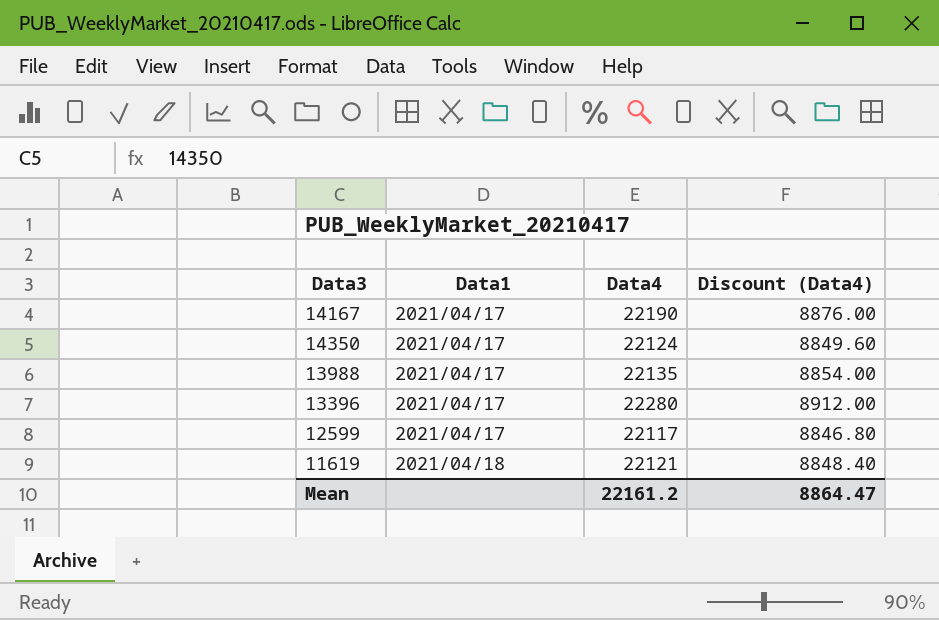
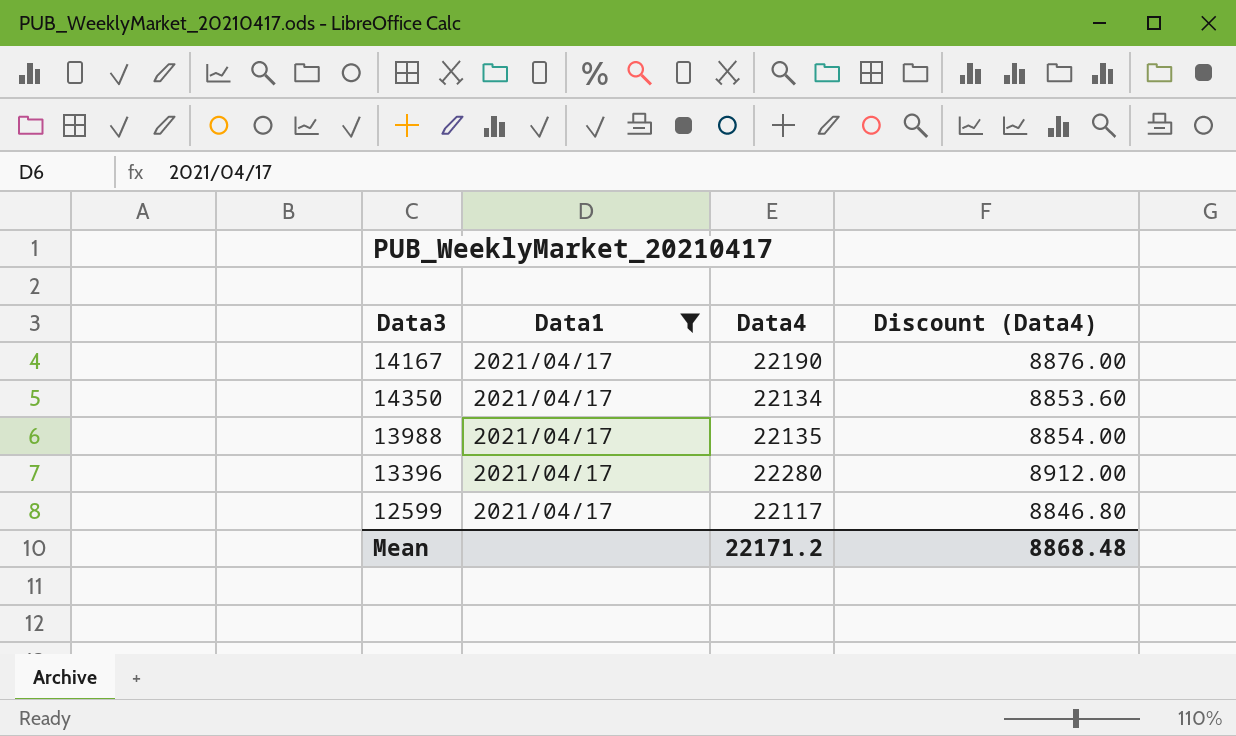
filter: none -> Data1 = 2021/04/17
14350 | Data4: 22124 -> 22134
14350 | Discount (Data4): 8849.60 -> 8853.60
Mean | Data4: 22161.2 -> 22171.2
Mean | Discount (Data4): 8864.47 -> 8868.48

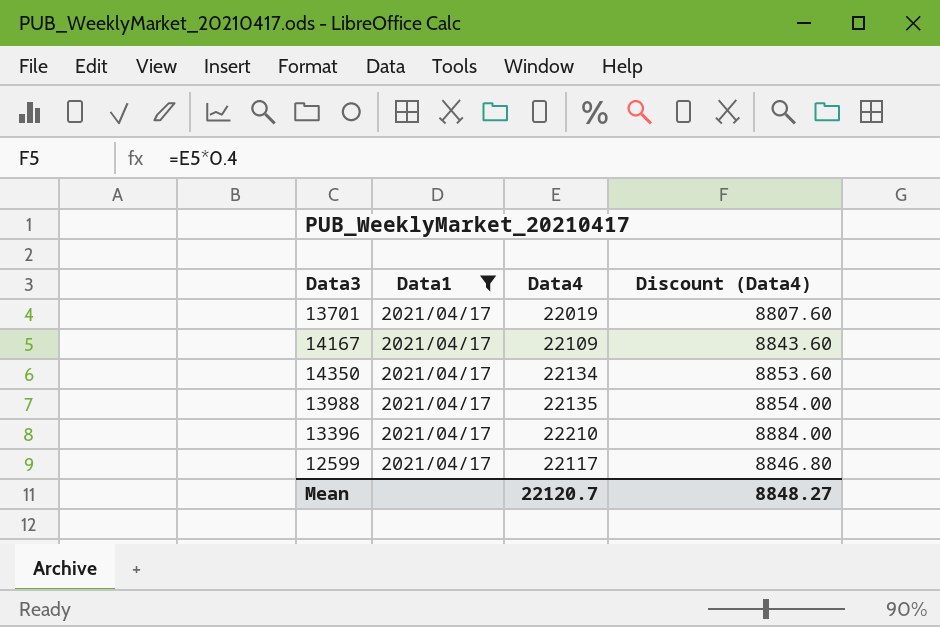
row 13701: none -> 2021/04/17 | 22019 | 8807.60
14167 | Data4: 22190 -> 22109
14167 | Discount (Data4): 8876.00 -> 8843.60
13396 | Data4: 22280 -> 22210
13396 | Discount (Data4): 8912.00 -> 8884.00
Mean | Data4: 22171.2 -> 22120.7
Mean | Discount (Data4): 8868.48 -> 8848.27

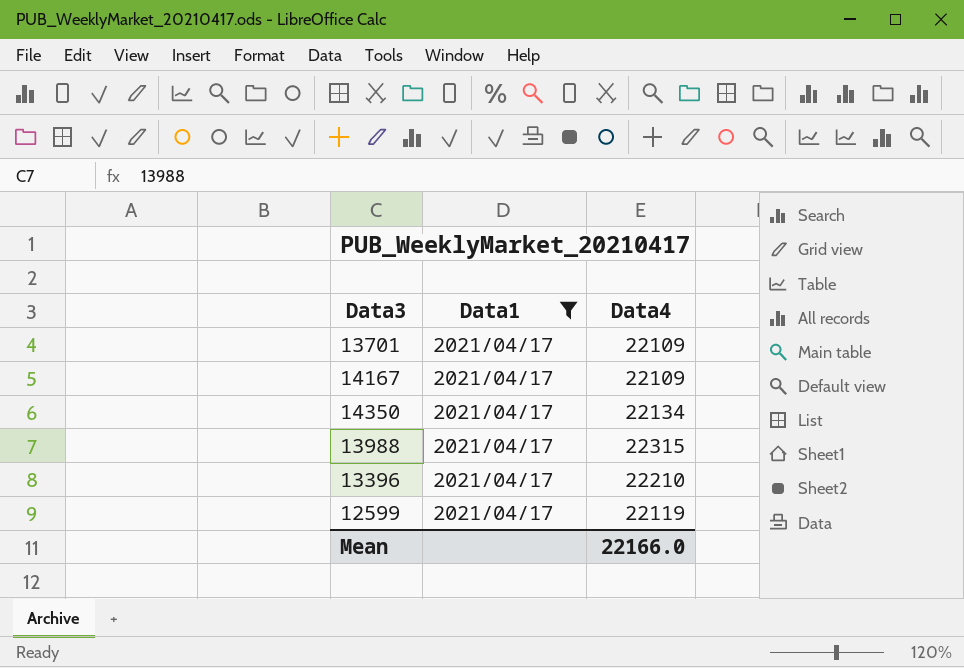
column Discount (Data4) | formula: [Data4] * 0.4 -> none
13701 | Data4: 22019 -> 22109
13988 | Data4: 22135 -> 22315
12599 | Data4: 22117 -> 22119
Mean | Data4: 22120.7 -> 22166.0

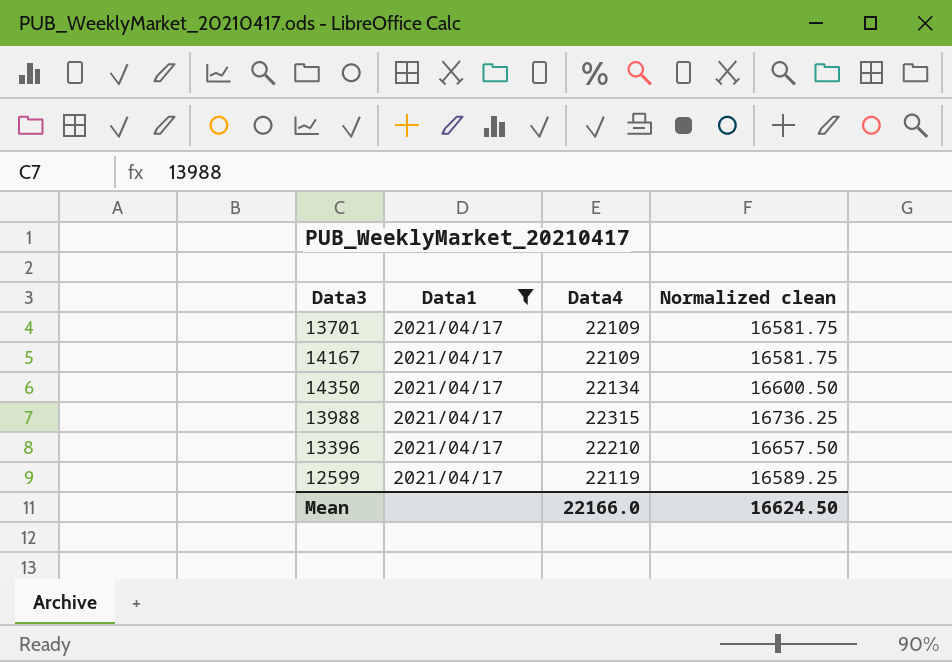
column Normalized clean | formula: none -> [Data4] * 0.75

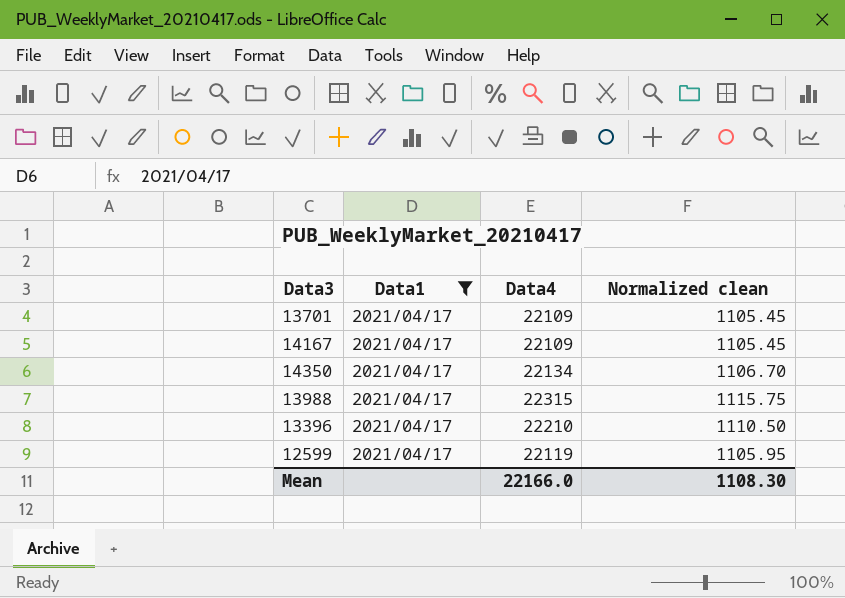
column Normalized clean | formula: [Data4] * 0.75 -> [Data4] * 0.05
Mean | Normalized clean: 16624.50 -> 1108.30

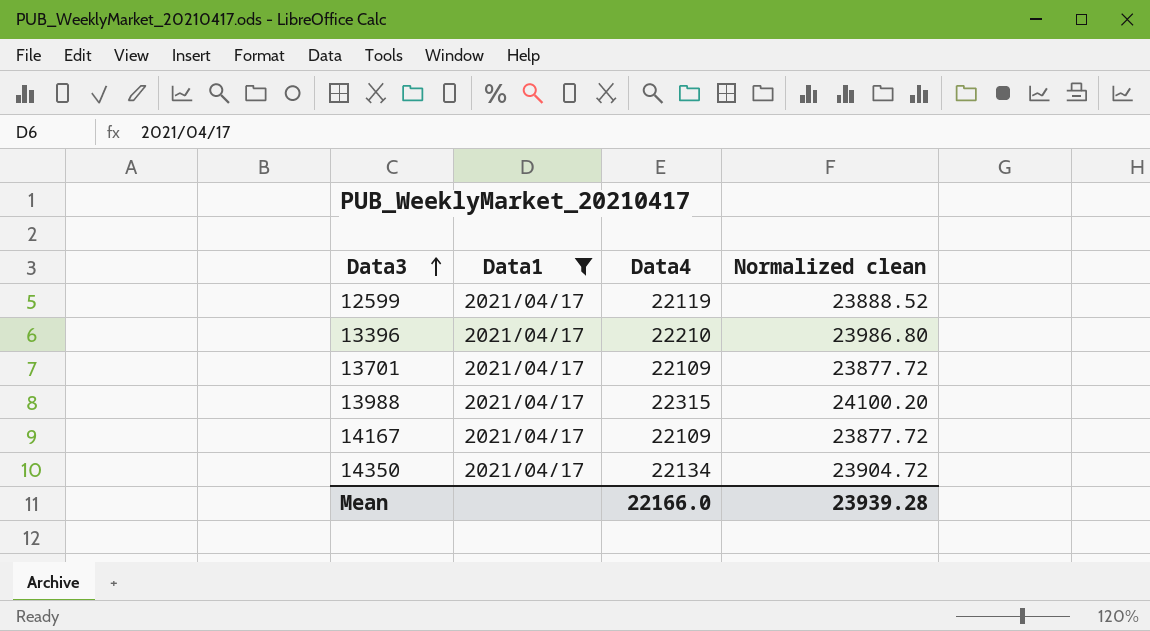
row order: none -> Data3 ascending
column Normalized clean | formula: [Data4] * 0.05 -> [Data4] * 1.08
Mean | Normalized clean: 1108.30 -> 23939.28

